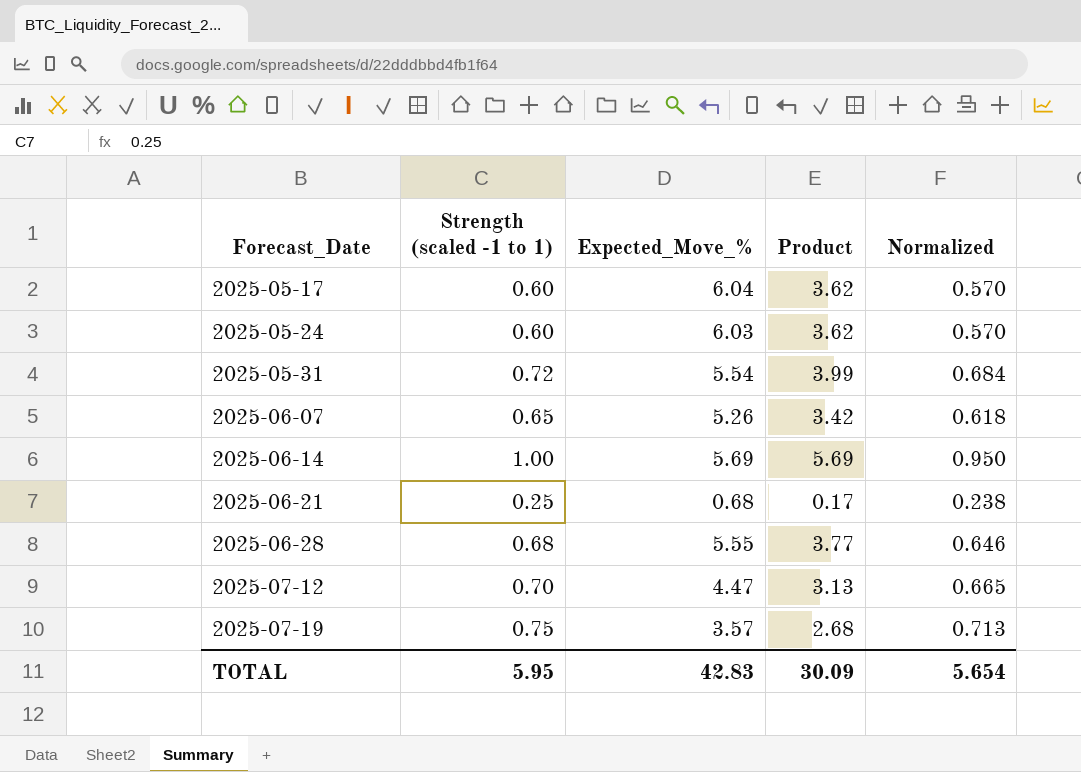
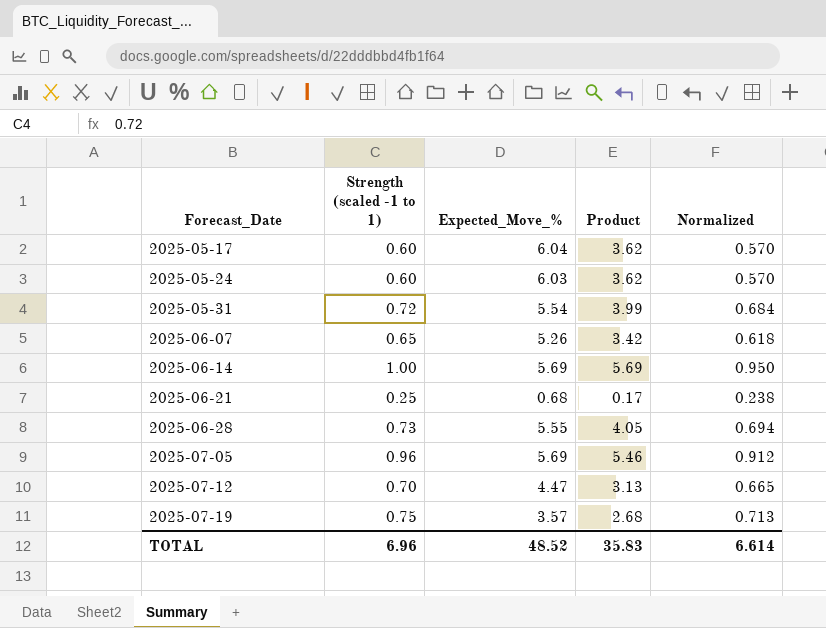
2025-06-28 | Strength (scaled -1 to 1): 0.68 -> 0.73
2025-06-28 | Product: 3.77 -> 4.05
2025-06-28 | Normalized: 0.646 -> 0.694
row 2025-07-05: none -> 0.96 | 5.69 | 5.46 | 0.912
TOTAL | Strength (scaled -1 to 1): 5.95 -> 6.96
TOTAL | Expected_Move_%: 42.83 -> 48.52
TOTAL | Product: 30.09 -> 35.83
TOTAL | Normalized: 5.654 -> 6.614

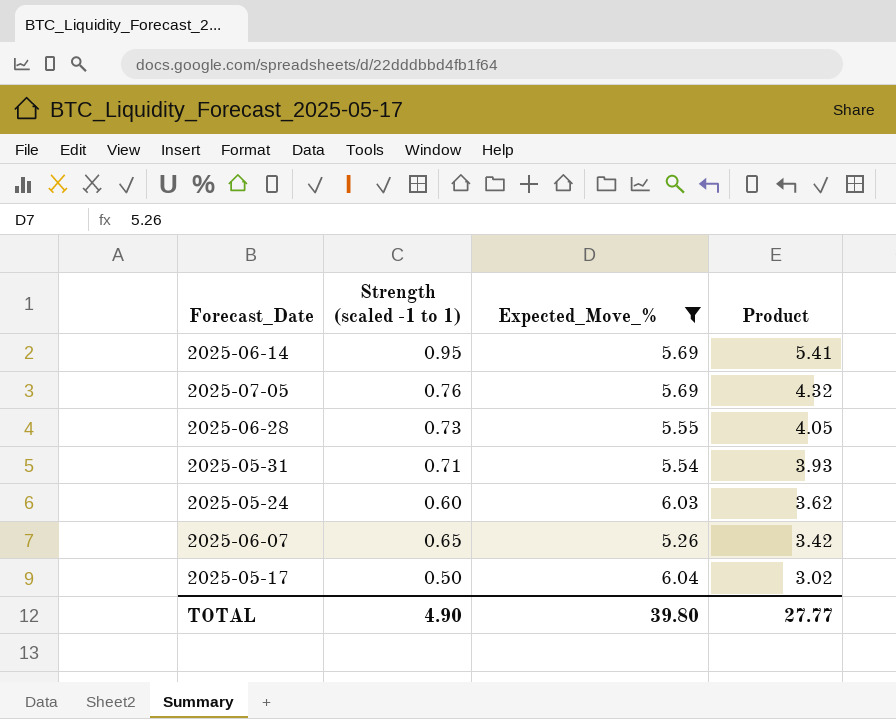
filter: none -> Expected_Move_% >= 5.26
row order: Forecast_Date ascending -> Product descending
column Normalized | formula: [Strength (scaled -1 to 1)] * 0.95 -> none
2025-06-14 | Strength (scaled -1 to 1): 1.00 -> 0.95
2025-06-14 | Product: 5.69 -> 5.41
2025-07-05 | Strength (scaled -1 to 1): 0.96 -> 0.76
2025-07-05 | Product: 5.46 -> 4.32
2025-05-31 | Strength (scaled -1 to 1): 0.72 -> 0.71
2025-05-31 | Product: 3.99 -> 3.93
2025-05-17 | Strength (scaled -1 to 1): 0.60 -> 0.50
2025-05-17 | Product: 3.62 -> 3.02
TOTAL | Strength (scaled -1 to 1): 6.96 -> 4.90
TOTAL | Expected_Move_%: 48.52 -> 39.80
TOTAL | Product: 35.83 -> 27.77

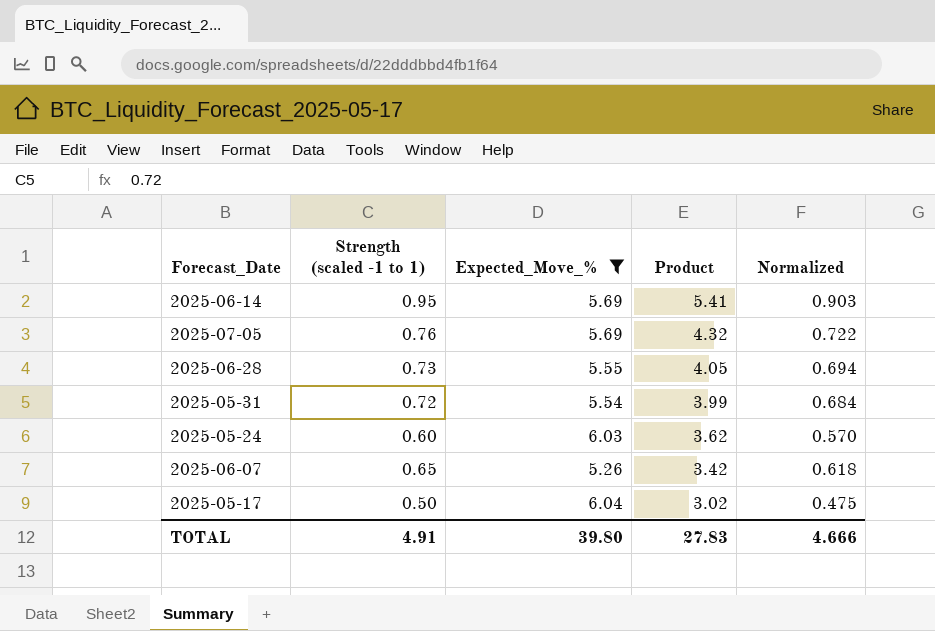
column Normalized | formula: none -> [Strength (scaled -1 to 1)] * 0.95
2025-05-31 | Strength (scaled -1 to 1): 0.71 -> 0.72
2025-05-31 | Product: 3.93 -> 3.99
TOTAL | Strength (scaled -1 to 1): 4.90 -> 4.91
TOTAL | Product: 27.77 -> 27.83

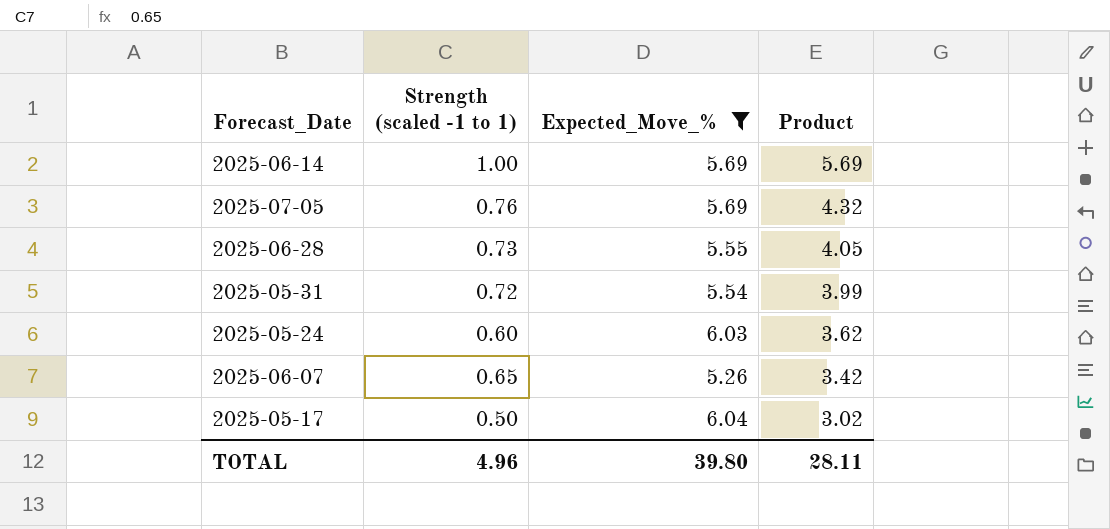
column Normalized | formula: [Strength (scaled -1 to 1)] * 0.95 -> none
2025-06-14 | Strength (scaled -1 to 1): 0.95 -> 1.00
2025-06-14 | Product: 5.41 -> 5.69
TOTAL | Strength (scaled -1 to 1): 4.91 -> 4.96
TOTAL | Product: 27.83 -> 28.11

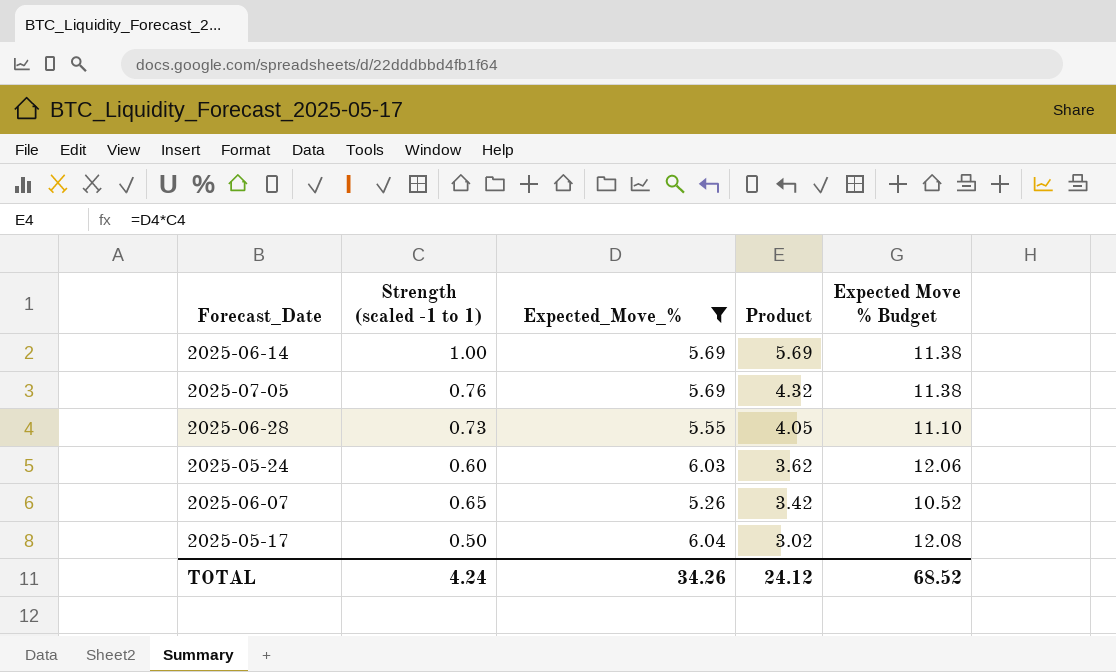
column Expected Move % Budget | formula: none -> [Expected_Move_%] * 2
row 2025-05-31: 0.72 | 5.54 | 3.99 -> none
TOTAL | Strength (scaled -1 to 1): 4.96 -> 4.24
TOTAL | Expected_Move_%: 39.80 -> 34.26
TOTAL | Product: 28.11 -> 24.12

